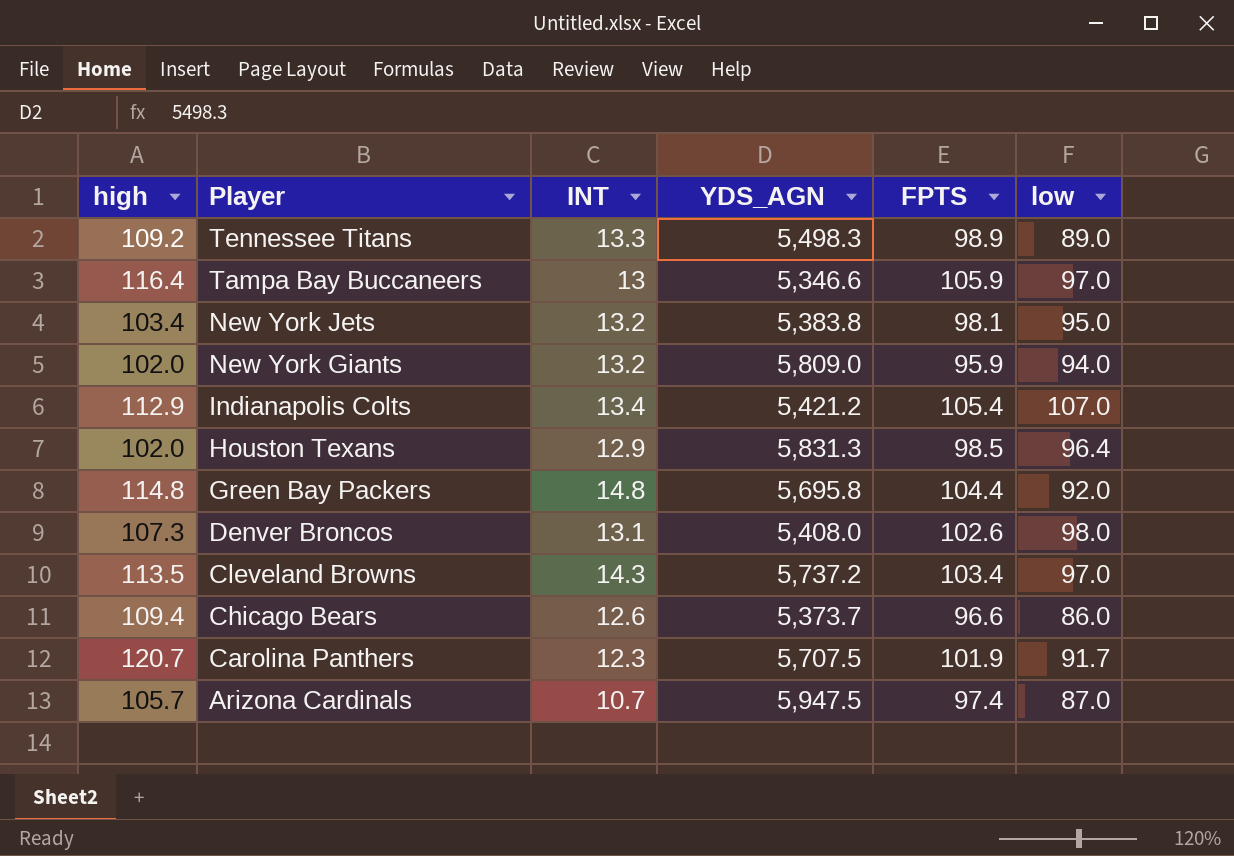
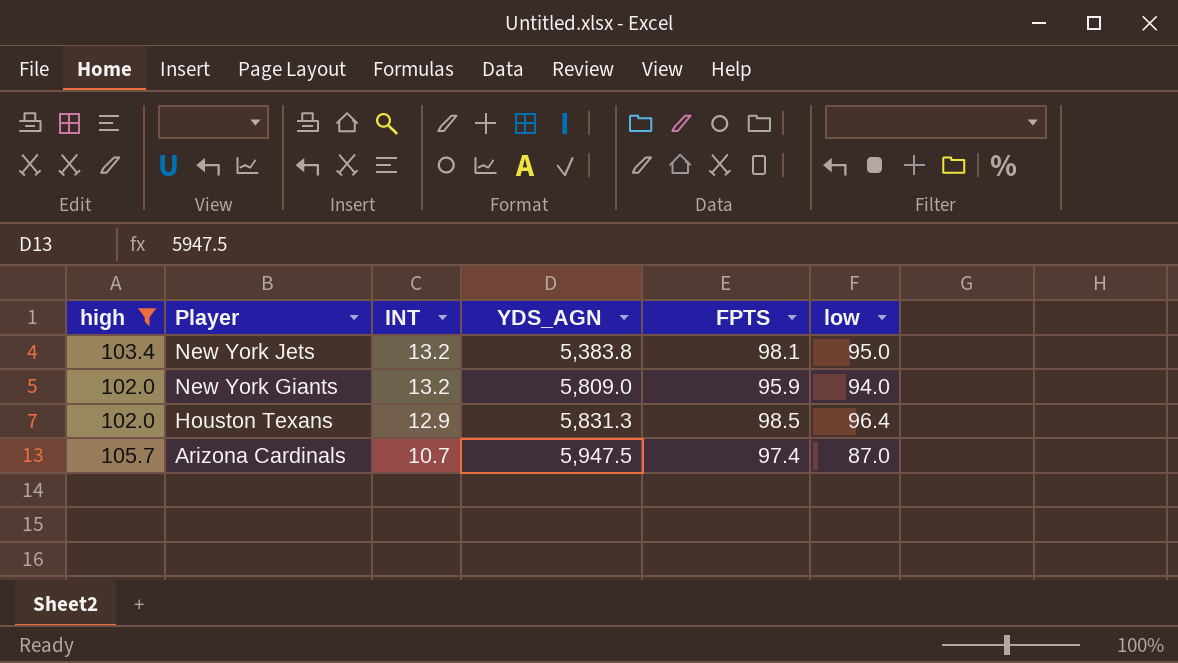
filter: none -> high <= 105.7

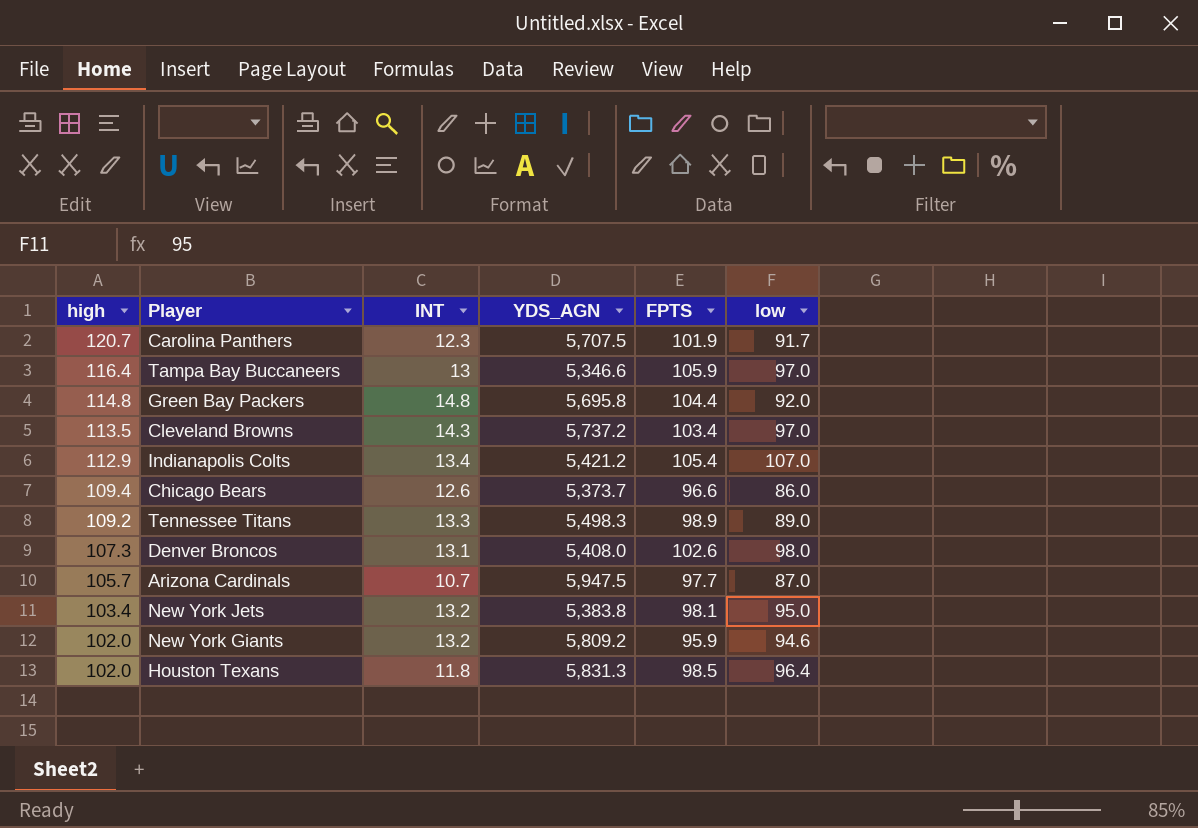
filter: high <= 105.7 -> none
row order: Player descending -> high descending
Arizona Cardinals | FPTS: 97.4 -> 97.7
New York Giants | YDS_AGN: 5,809.0 -> 5,809.2
New York Giants | low: 94.0 -> 94.6
Houston Texans | INT: 12.9 -> 11.8

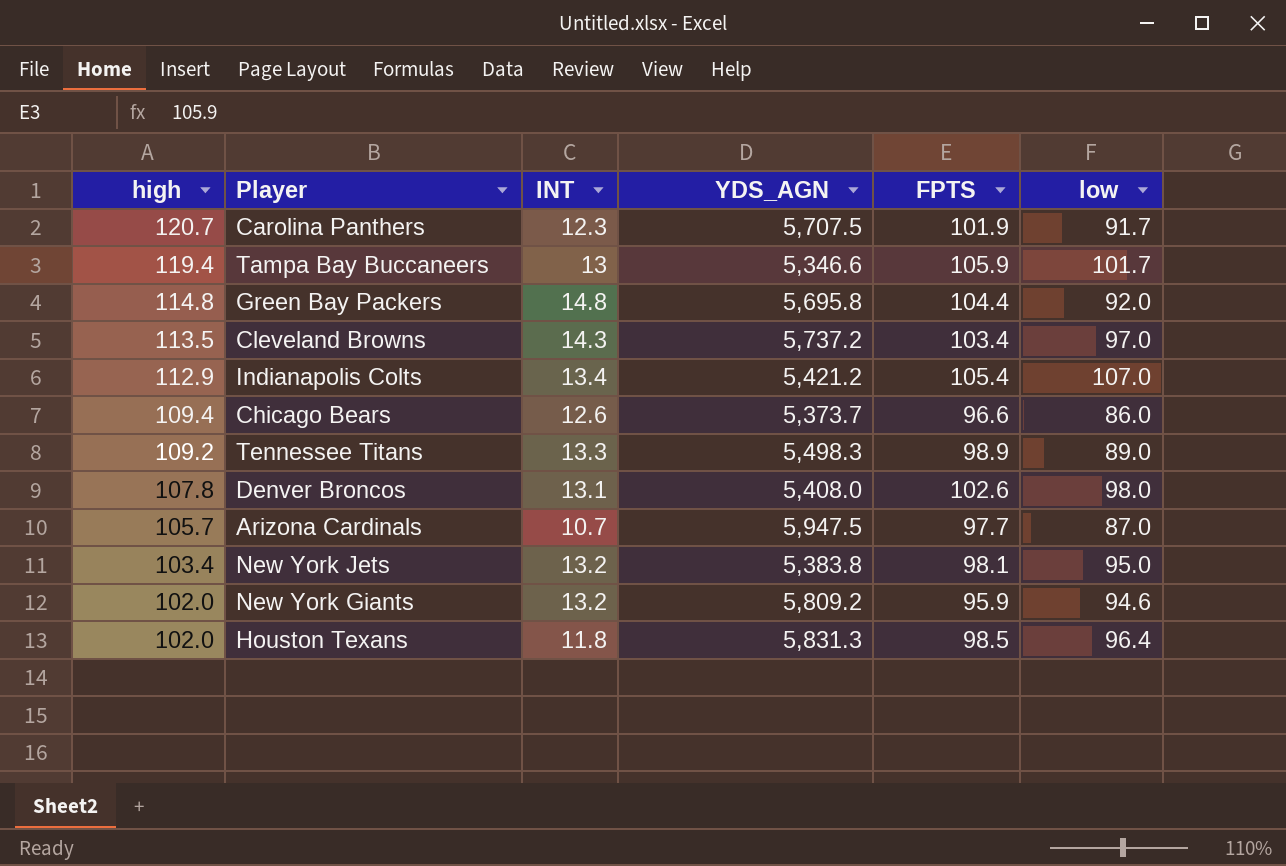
Tampa Bay Buccaneers | high: 116.4 -> 119.4
Tampa Bay Buccaneers | low: 97.0 -> 101.7
Denver Broncos | high: 107.3 -> 107.8

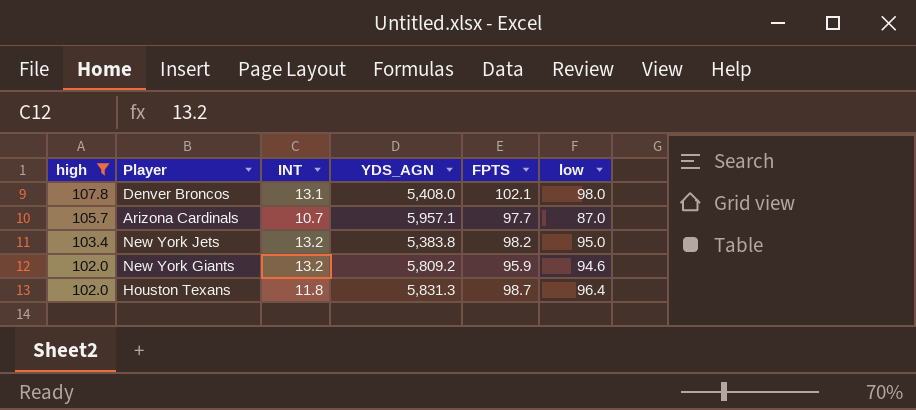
filter: none -> high <= 107.8
Denver Broncos | FPTS: 102.6 -> 102.1
Arizona Cardinals | YDS_AGN: 5,947.5 -> 5,957.1
New York Jets | FPTS: 98.1 -> 98.2
Houston Texans | FPTS: 98.5 -> 98.7

